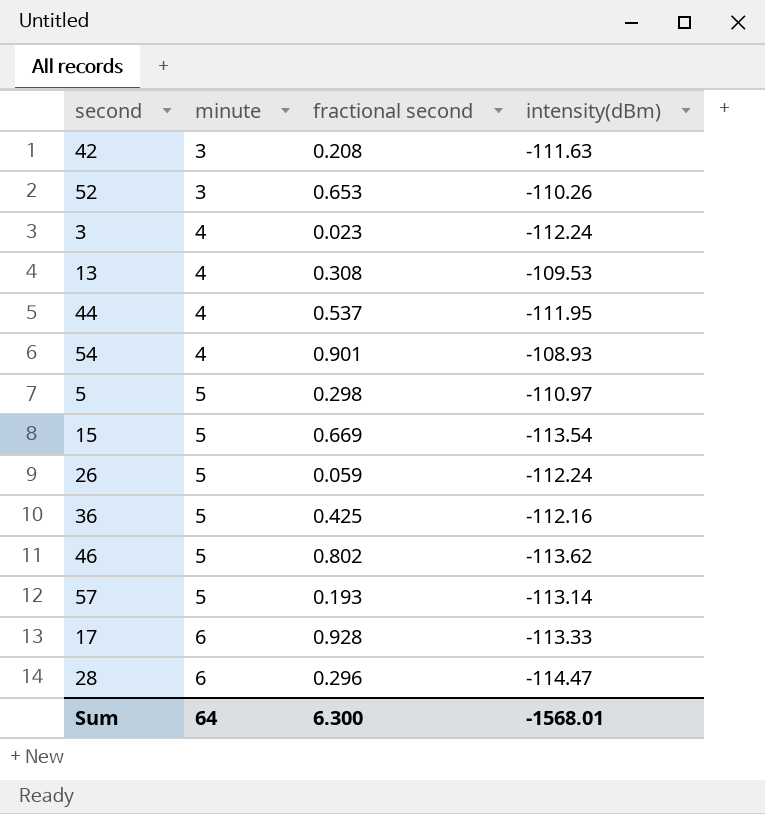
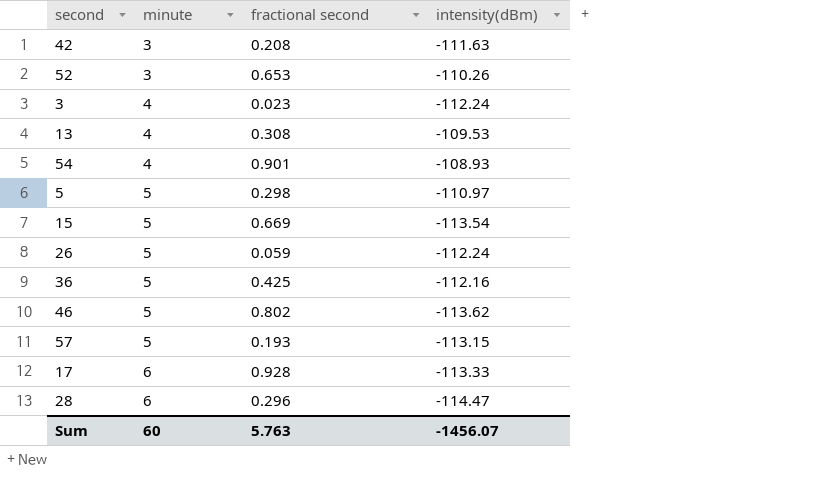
row 44: 4 | 0.537 | -111.95 -> none
57 | intensity(dBm): -113.14 -> -113.15
Sum | minute: 64 -> 60
Sum | fractional second: 6.300 -> 5.763
Sum | intensity(dBm): -1568.01 -> -1456.07

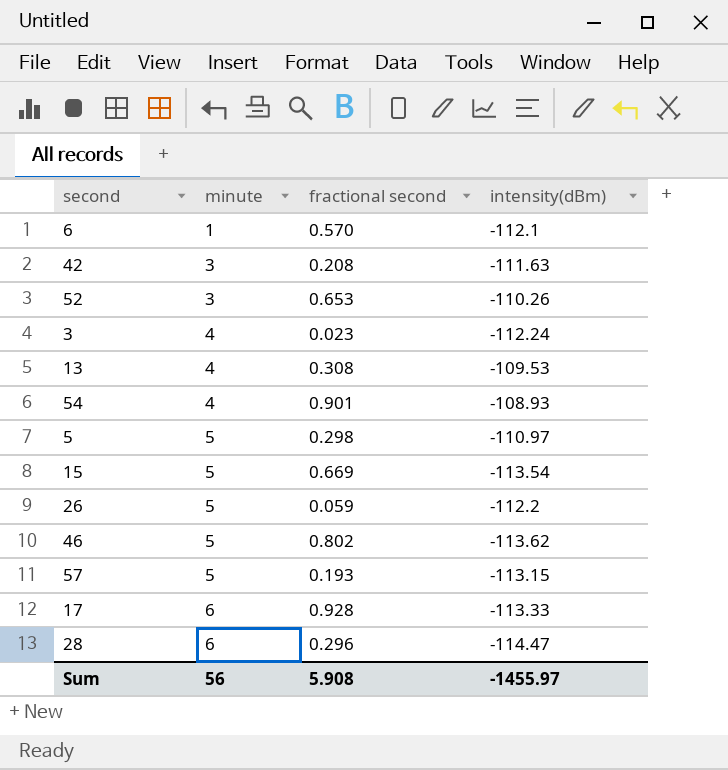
row 36: 5 | 0.425 | -112.16 -> none
row 6: none -> 1 | 0.570 | -112.1
26 | intensity(dBm): -112.24 -> -112.2
Sum | minute: 60 -> 56
Sum | fractional second: 5.763 -> 5.908
Sum | intensity(dBm): -1456.07 -> -1455.97

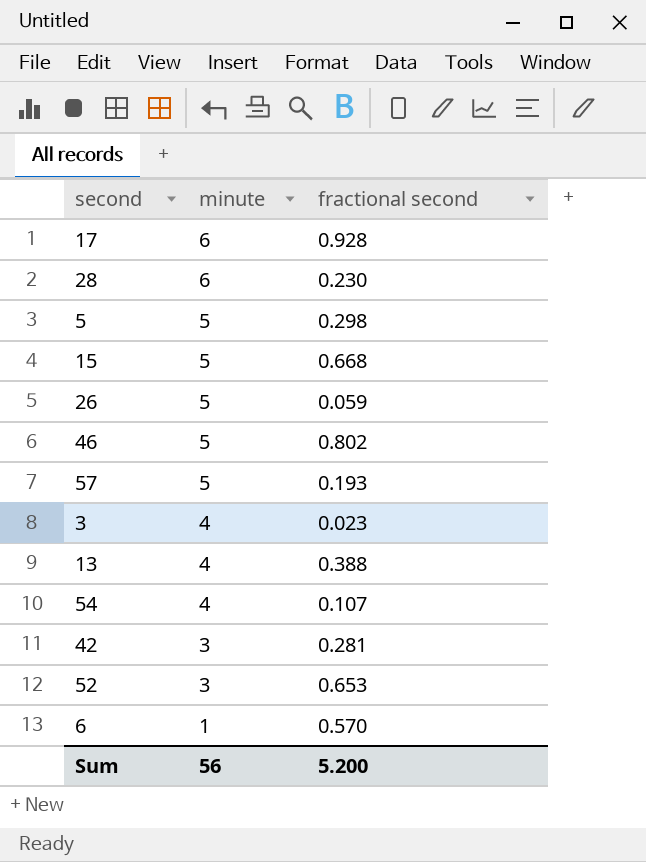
row order: minute ascending -> minute descending
column intensity(dBm) | position: 4 -> none
28 | fractional second: 0.296 -> 0.230
15 | fractional second: 0.669 -> 0.668
13 | fractional second: 0.308 -> 0.388
54 | fractional second: 0.901 -> 0.107
42 | fractional second: 0.208 -> 0.281
Sum | fractional second: 5.908 -> 5.200

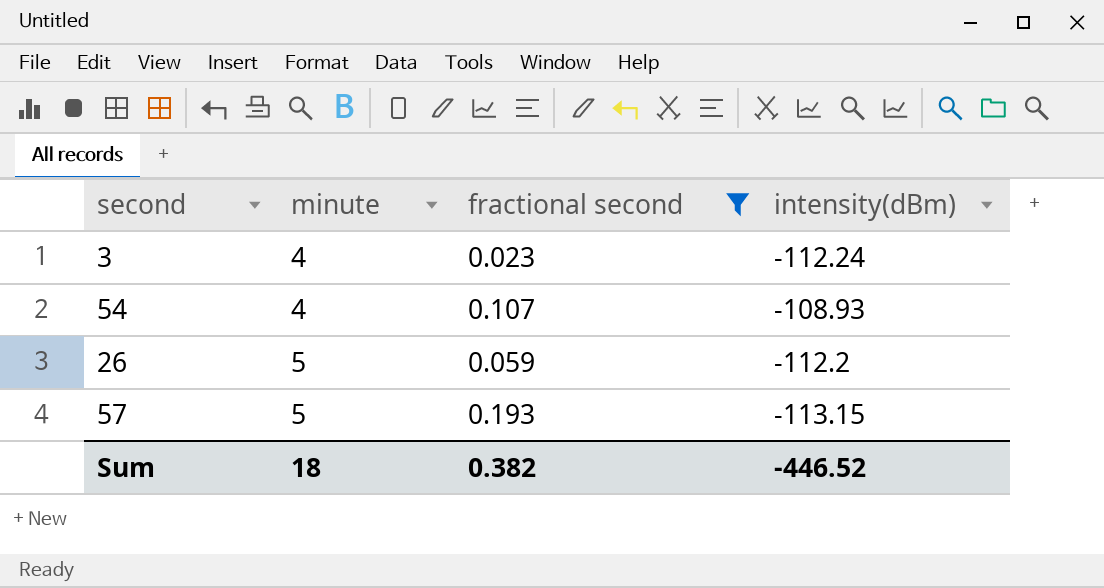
filter: none -> fractional second <= 0.193
row order: minute descending -> minute ascending
column intensity(dBm) | position: none -> 4
Sum | minute: 56 -> 18
Sum | fractional second: 5.200 -> 0.382

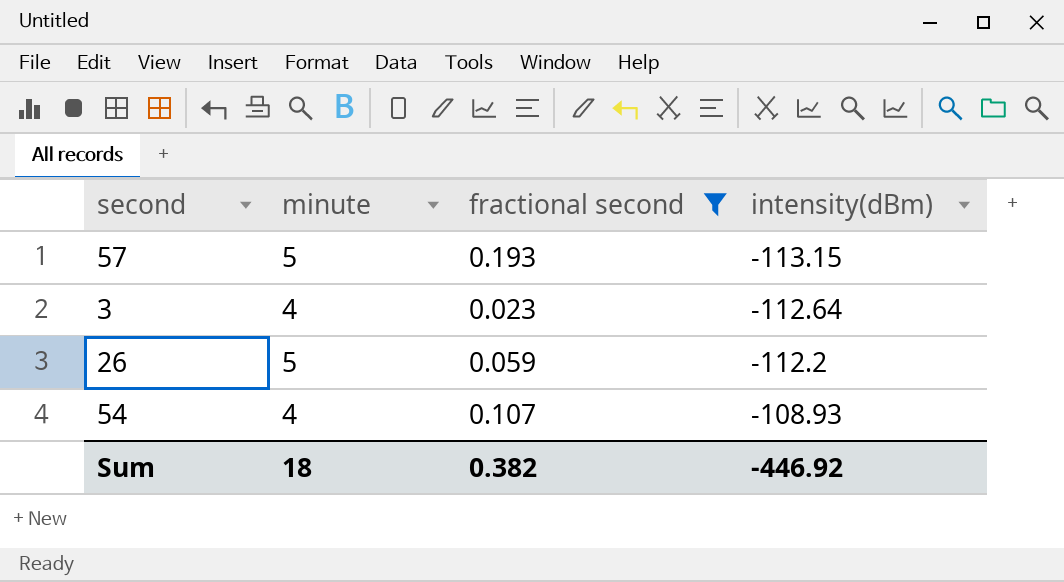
row order: minute ascending -> intensity(dBm) ascending
3 | intensity(dBm): -112.24 -> -112.64
Sum | intensity(dBm): -446.52 -> -446.92

